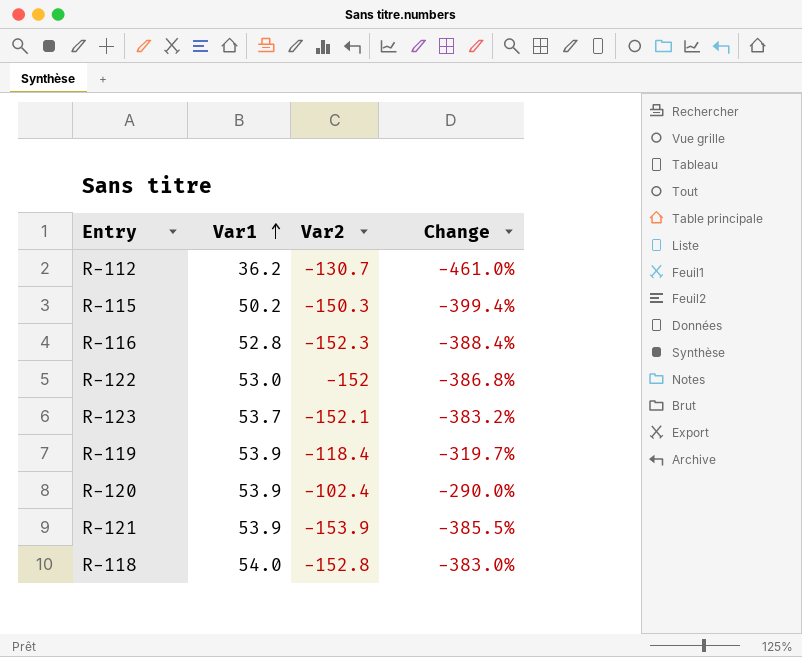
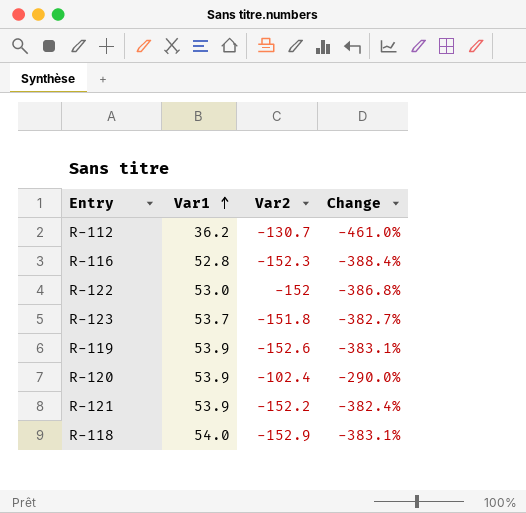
row R-115: 50.2 | -150.3 | -399.4% -> none
R-123 | Var2: -152.1 -> -151.8
R-123 | Change: -383.2% -> -382.7%
R-119 | Var2: -118.4 -> -152.6
R-119 | Change: -319.7% -> -383.1%
R-121 | Var2: -153.9 -> -152.2
R-121 | Change: -385.5% -> -382.4%
R-118 | Var2: -152.8 -> -152.9
R-118 | Change: -383.0% -> -383.1%

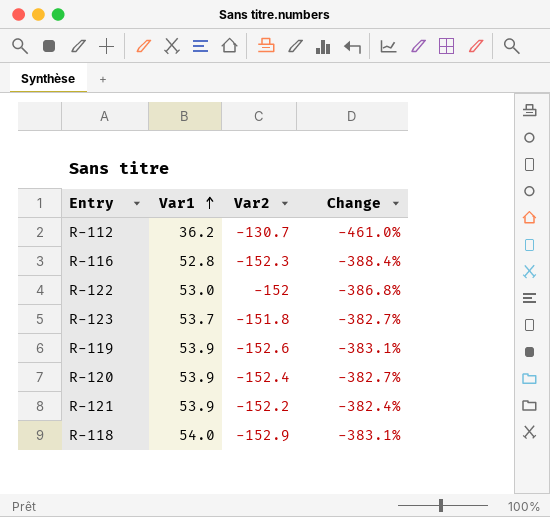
R-120 | Var2: -102.4 -> -152.4
R-120 | Change: -290.0% -> -382.7%

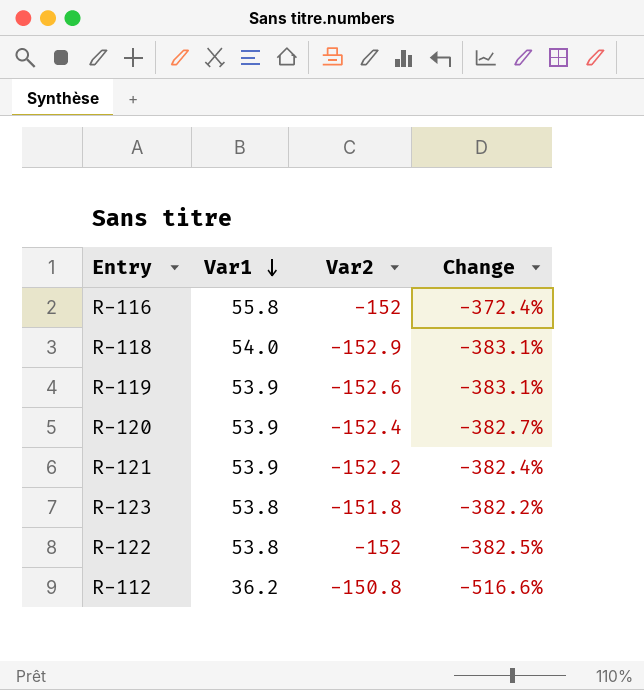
row order: Var1 ascending -> Var1 descending
R-116 | Var1: 52.8 -> 55.8
R-116 | Var2: -152.3 -> -152
R-116 | Change: -388.4% -> -372.4%
R-123 | Var1: 53.7 -> 53.8
R-123 | Change: -382.7% -> -382.2%
R-122 | Var1: 53.0 -> 53.8
R-122 | Change: -386.8% -> -382.5%
R-112 | Var2: -130.7 -> -150.8
R-112 | Change: -461.0% -> -516.6%

